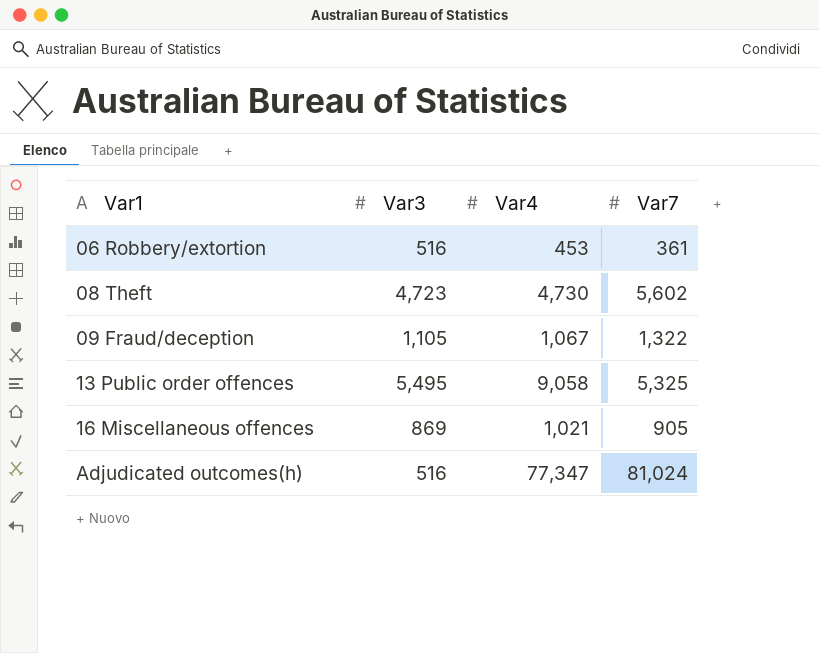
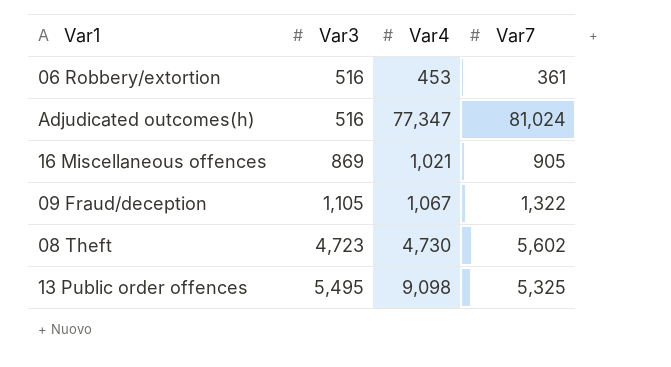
row order: Var1 ascending -> Var3 ascending
13 Public order offences | Var4: 9,058 -> 9,098

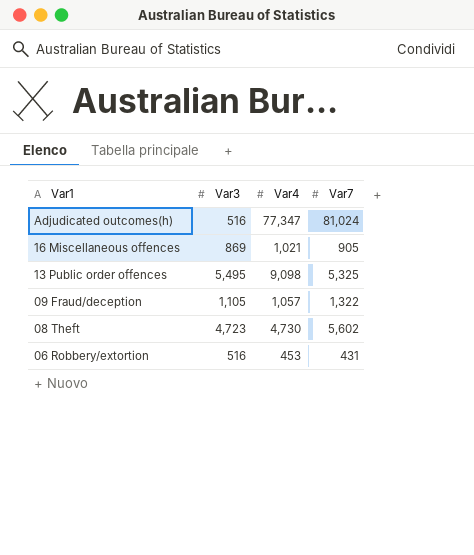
row order: Var3 ascending -> Var1 descending
09 Fraud/deception | Var4: 1,067 -> 1,057
06 Robbery/extortion | Var7: 361 -> 431

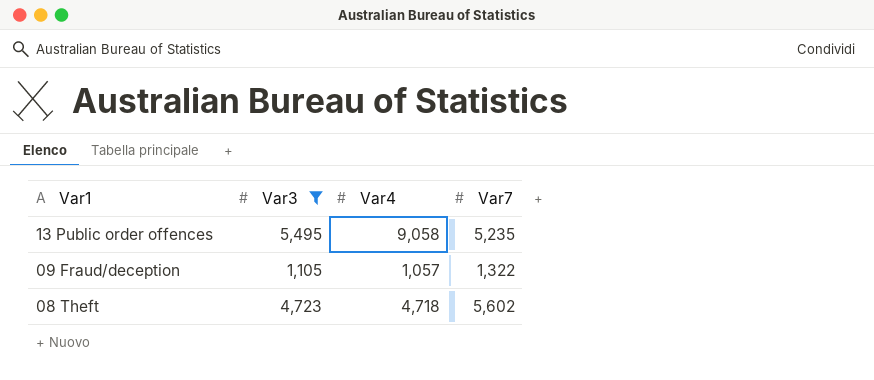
filter: none -> Var3 >= 1,105
13 Public order offences | Var4: 9,098 -> 9,058
13 Public order offences | Var7: 5,325 -> 5,235
08 Theft | Var4: 4,730 -> 4,718

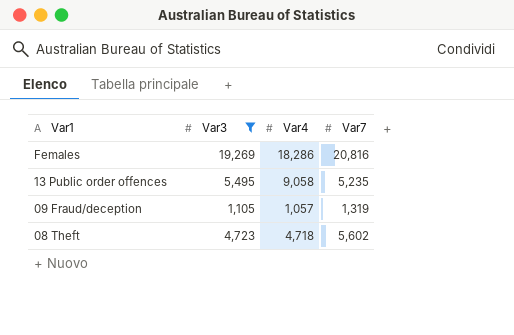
row Females: none -> 19,269 | 18,286 | 20,816
09 Fraud/deception | Var7: 1,322 -> 1,319

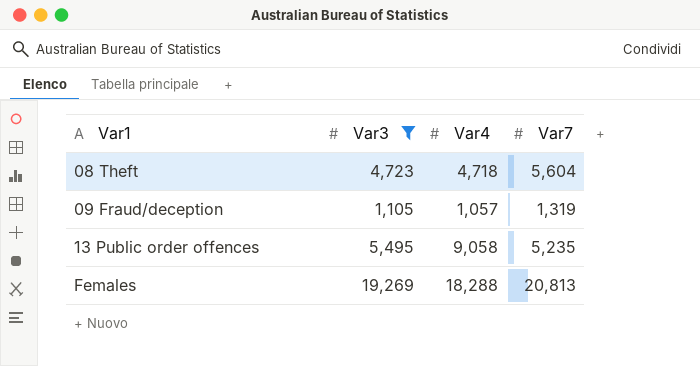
row order: Var1 descending -> Var1 ascending
08 Theft | Var7: 5,602 -> 5,604
Females | Var4: 18,286 -> 18,288
Females | Var7: 20,816 -> 20,813

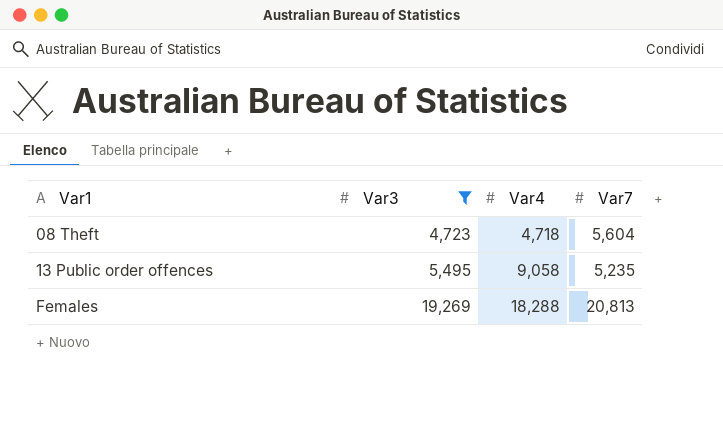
row 09 Fraud/deception: 1,105 | 1,057 | 1,319 -> none

